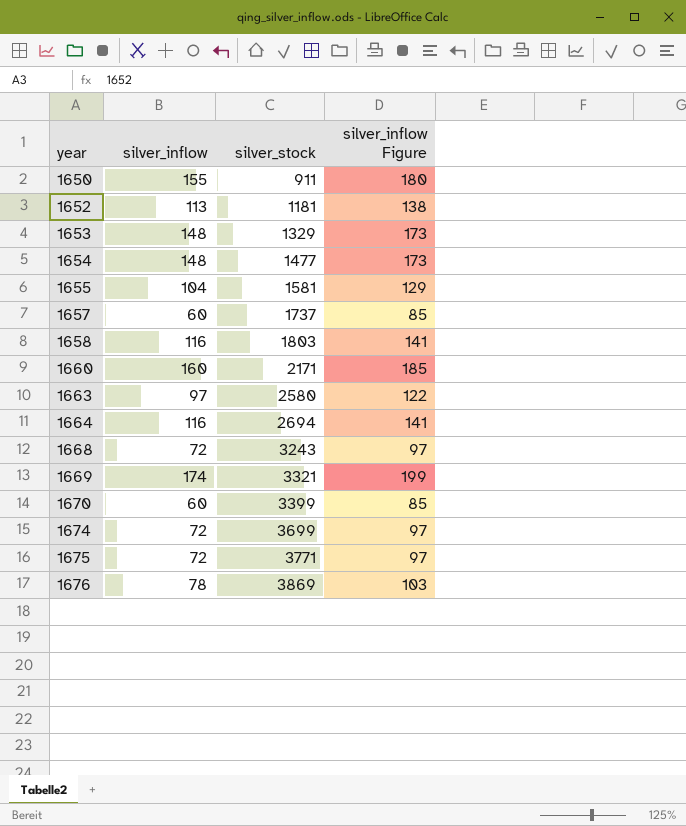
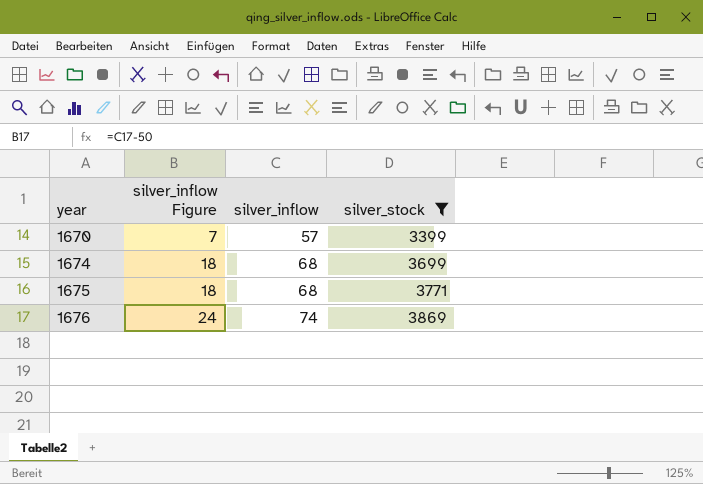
filter: none -> silver_stock >= 3399
column silver_inflow Figure | formula: [silver_inflow] + 25 -> [silver_inflow] - 50
column silver_inflow Figure | position: 4 -> 2
1670 | silver_inflow: 60 -> 57
1674 | silver_inflow: 72 -> 68
1675 | silver_inflow: 72 -> 68
1676 | silver_inflow: 78 -> 74

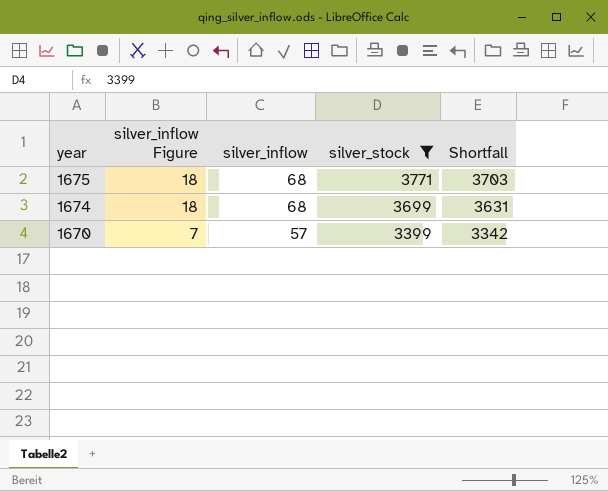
row order: year ascending -> year descending
column Shortfall | formula: none -> [silver_stock] - [silver_inflow]
row 1676: 24 | 74 | 3869 -> none

